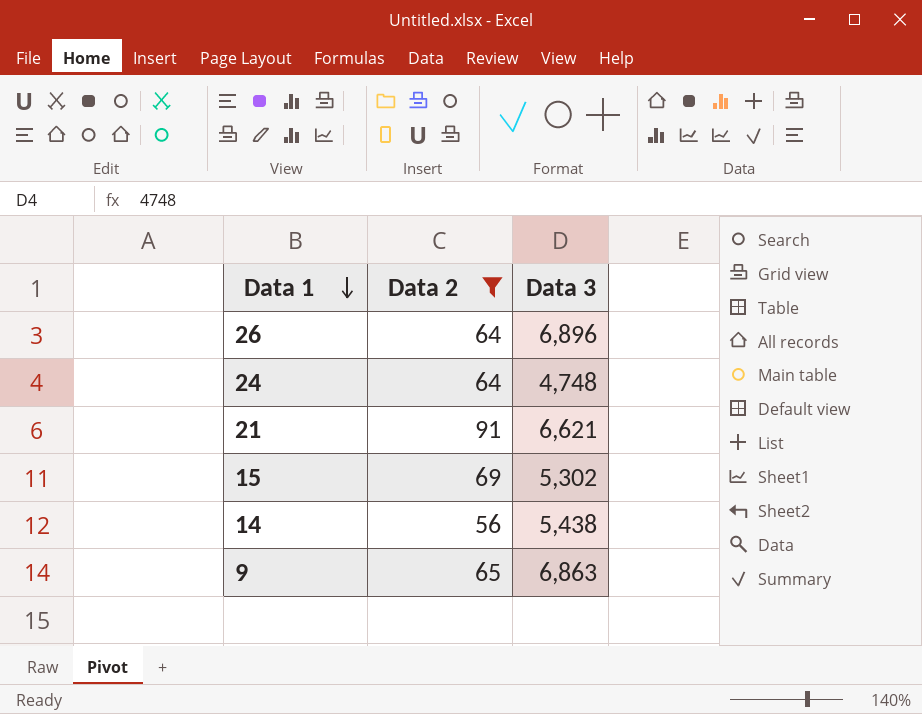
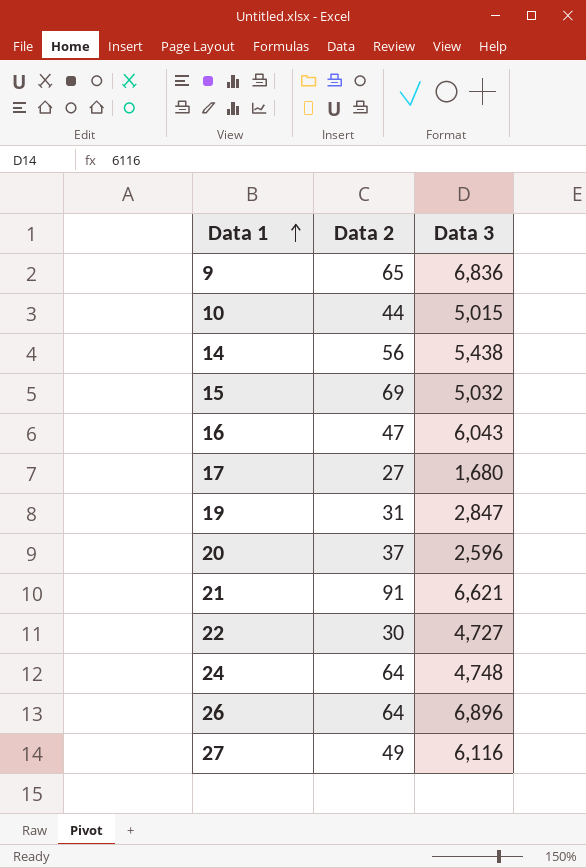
filter: Data 2 >= 56 -> none
row order: Data 1 descending -> Data 1 ascending
9 | Data 3: 6,863 -> 6,836
15 | Data 3: 5,302 -> 5,032

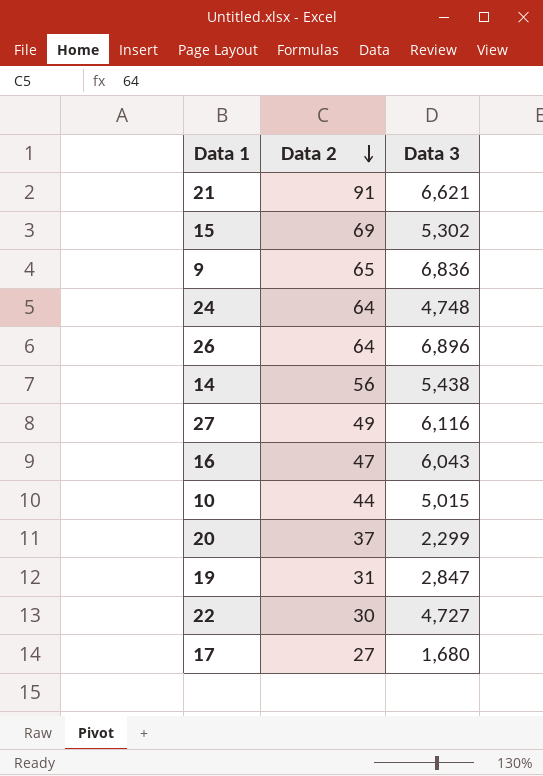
row order: Data 1 ascending -> Data 2 descending
15 | Data 3: 5,032 -> 5,302
20 | Data 3: 2,596 -> 2,299

